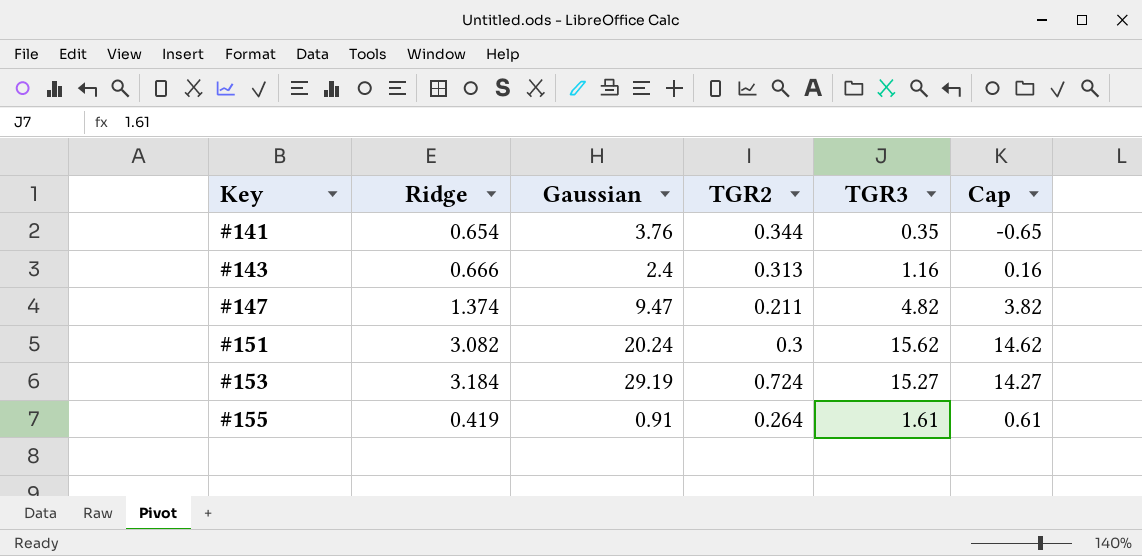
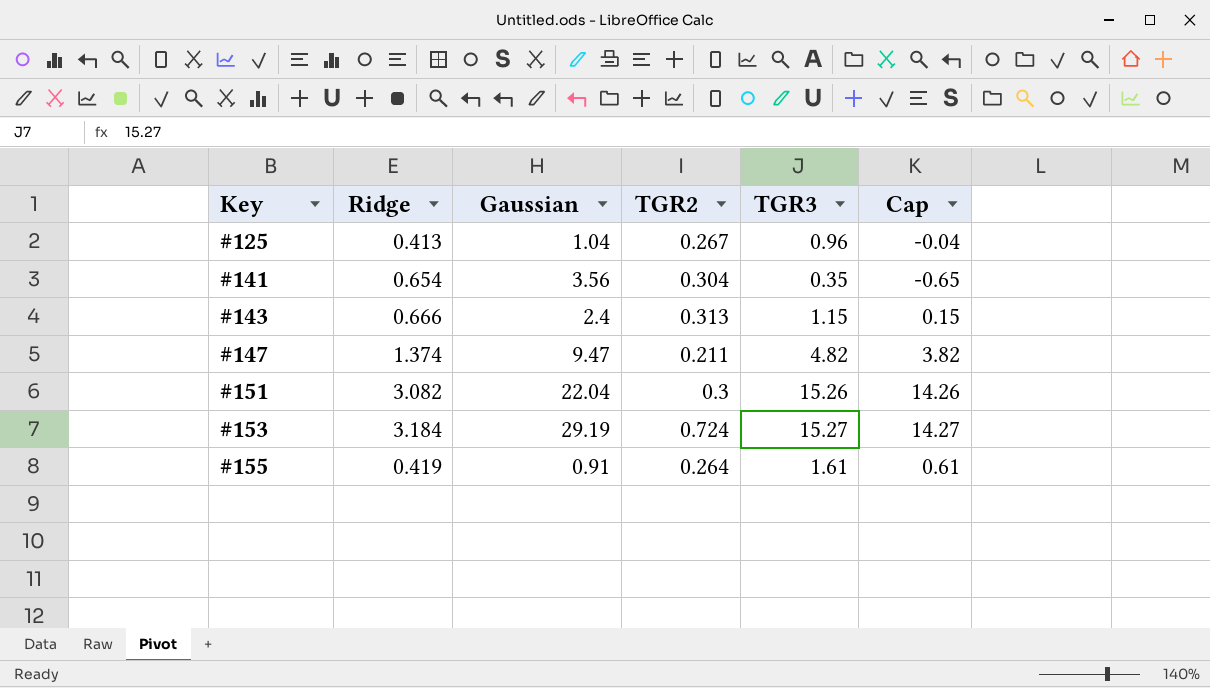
row #125: none -> 0.413 | 1.04 | 0.267 | 0.96 | -0.04
#141 | Gaussian: 3.76 -> 3.56
#141 | TGR2: 0.344 -> 0.304
#143 | TGR3: 1.16 -> 1.15
#143 | Cap: 0.16 -> 0.15
#151 | Gaussian: 20.24 -> 22.04
#151 | TGR3: 15.62 -> 15.26
#151 | Cap: 14.62 -> 14.26

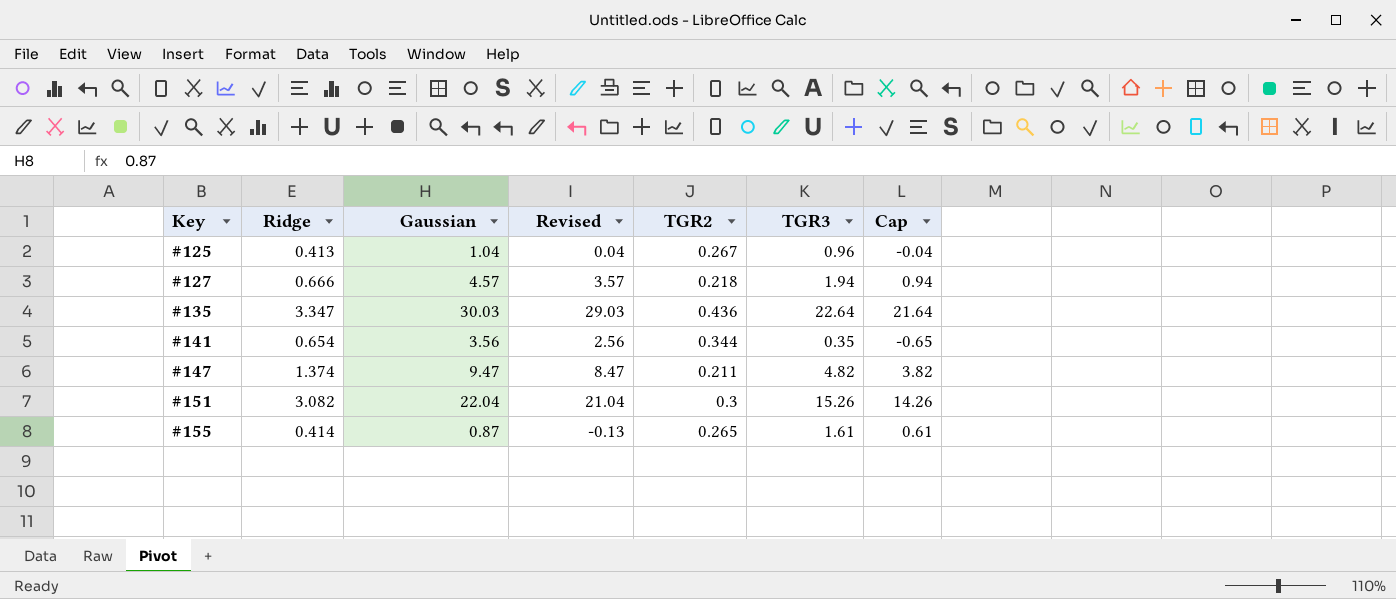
column Revised | formula: none -> [Gaussian] - 1
row #143: 0.666 | 2.4 | 0.313 | 1.15 | 0.15 -> none
row #153: 3.184 | 29.19 | 0.724 | 15.27 | 14.27 -> none
row #127: none -> 0.666 | 4.57 | 3.57 | 0.218 | 1.94 | 0.94
row #135: none -> 3.347 | 30.03 | 29.03 | 0.436 | 22.64 | 21.64
#141 | TGR2: 0.304 -> 0.344
#155 | Ridge: 0.419 -> 0.414
#155 | Gaussian: 0.91 -> 0.87
#155 | TGR2: 0.264 -> 0.265

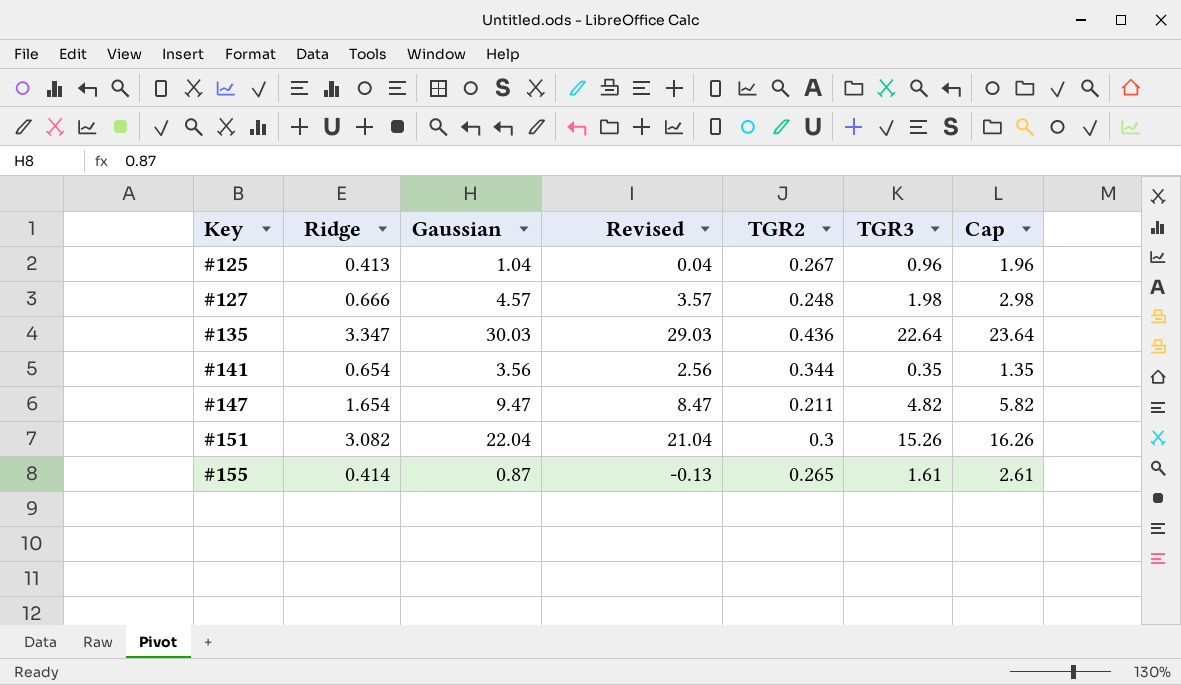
column Cap | formula: [TGR3] - 1 -> [TGR3] + 1
#127 | TGR2: 0.218 -> 0.248
#127 | TGR3: 1.94 -> 1.98
#147 | Ridge: 1.374 -> 1.654

